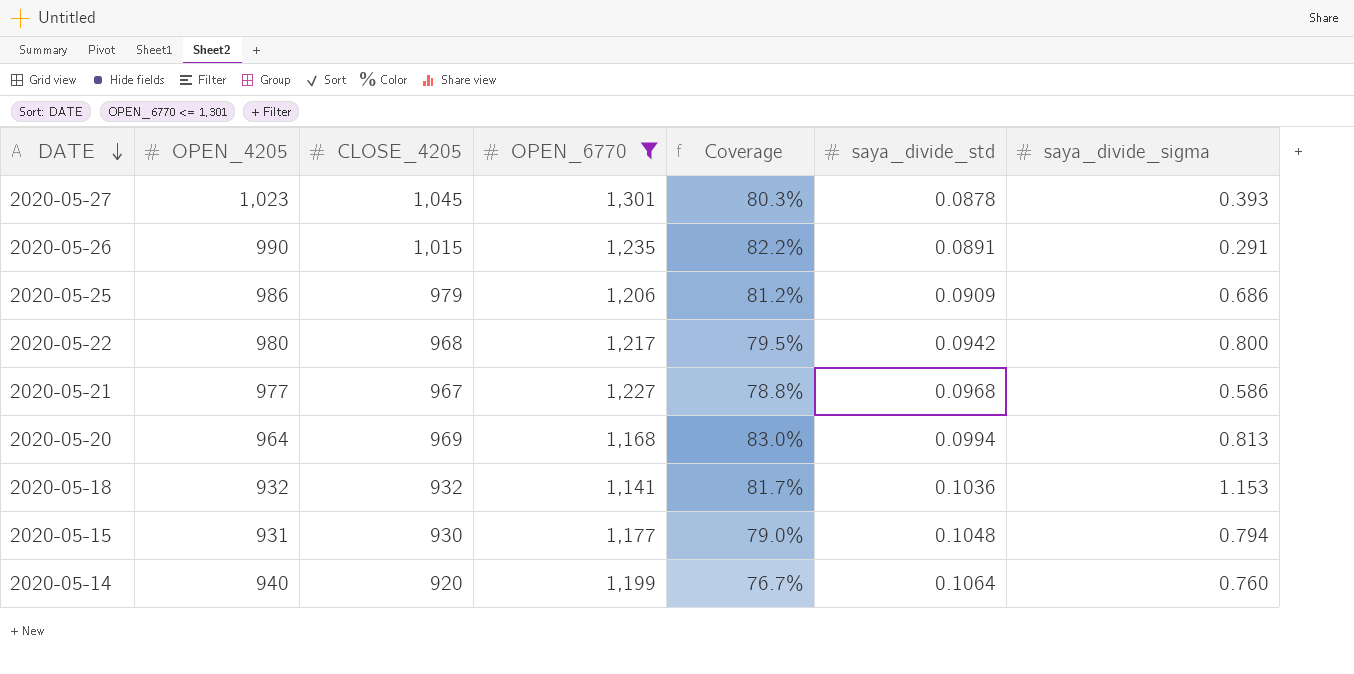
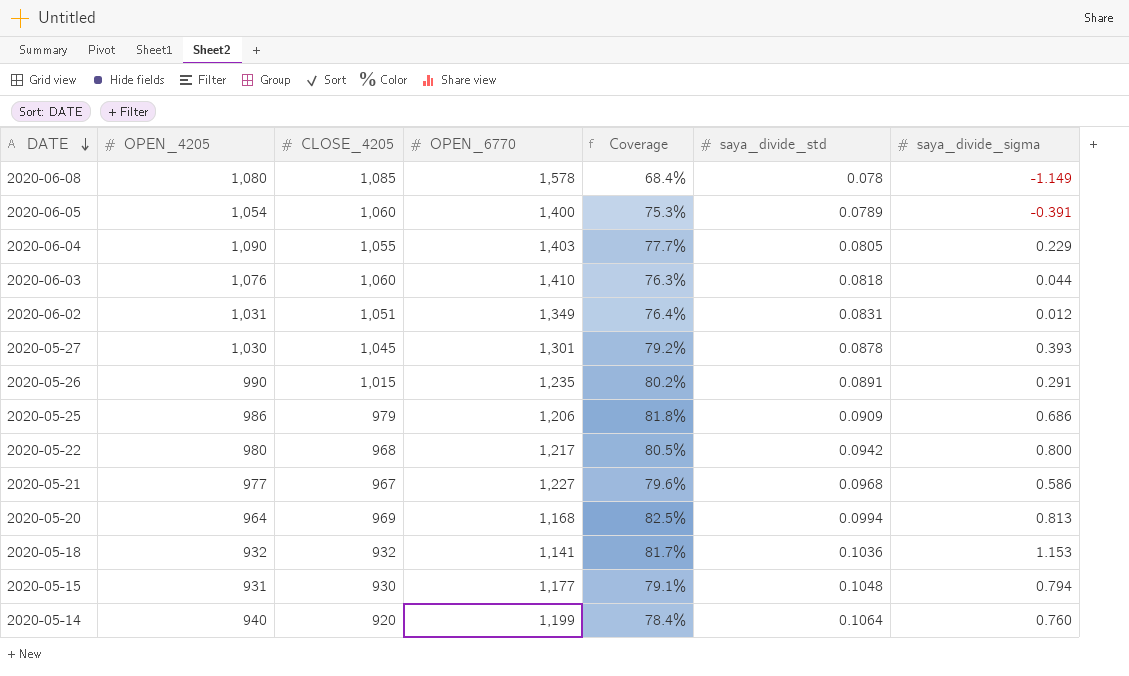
filter: OPEN_6770 <= 1,301 -> none
column Coverage | formula: [CLOSE_4205] / [OPEN_6770] -> [OPEN_4205] / [OPEN_6770]
2020-05-27 | OPEN_4205: 1,023 -> 1,030

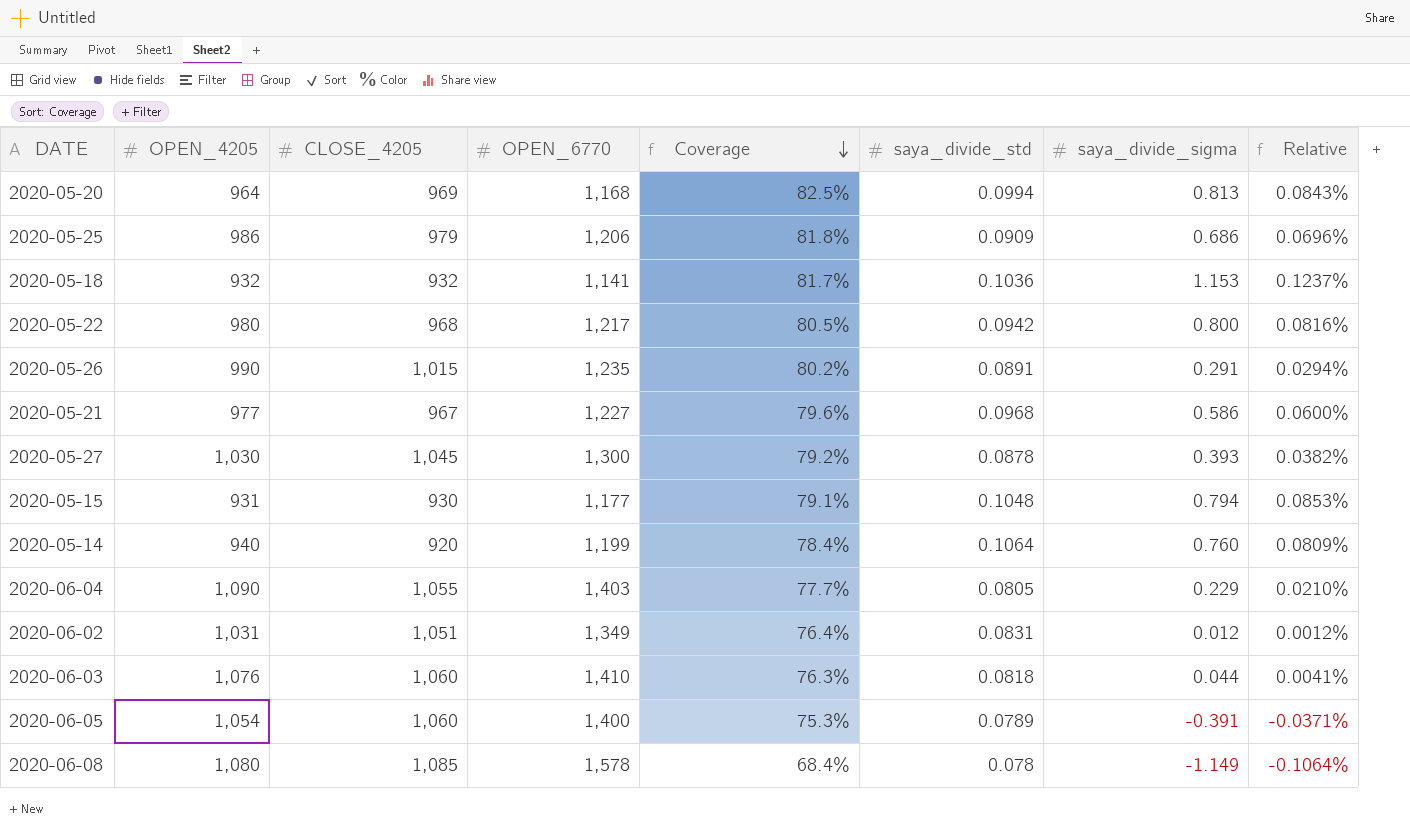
row order: DATE descending -> Coverage descending
column Relative | formula: none -> [saya_divide_sigma] / [OPEN_4205]
2020-05-27 | OPEN_6770: 1,301 -> 1,300

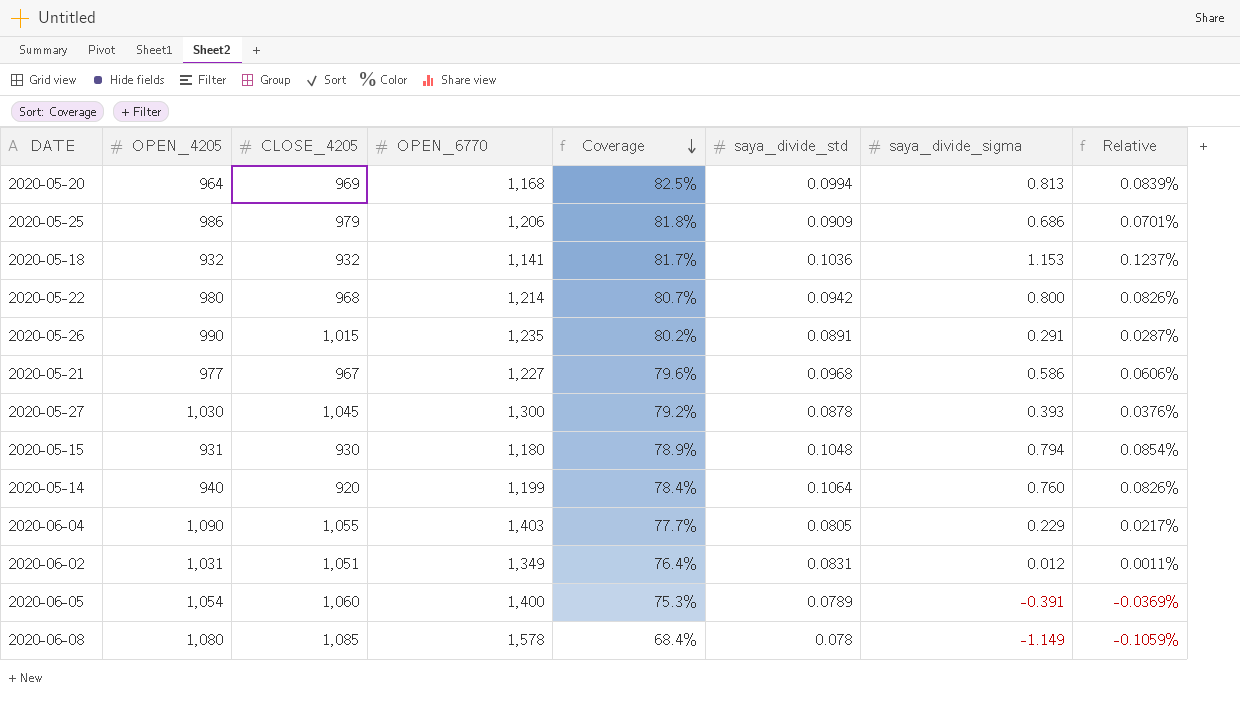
column Relative | formula: [saya_divide_sigma] / [OPEN_4205] -> [saya_divide_sigma] / [CLOSE_4205]
row 2020-06-03: 1,076 | 1,060 | 1,410 | 76.3% | 0.0818 | 0.044 | 0.0041% -> none
2020-05-22 | OPEN_6770: 1,217 -> 1,214
2020-05-22 | Coverage: 80.5% -> 80.7%
2020-05-15 | OPEN_6770: 1,177 -> 1,180
2020-05-15 | Coverage: 79.1% -> 78.9%

